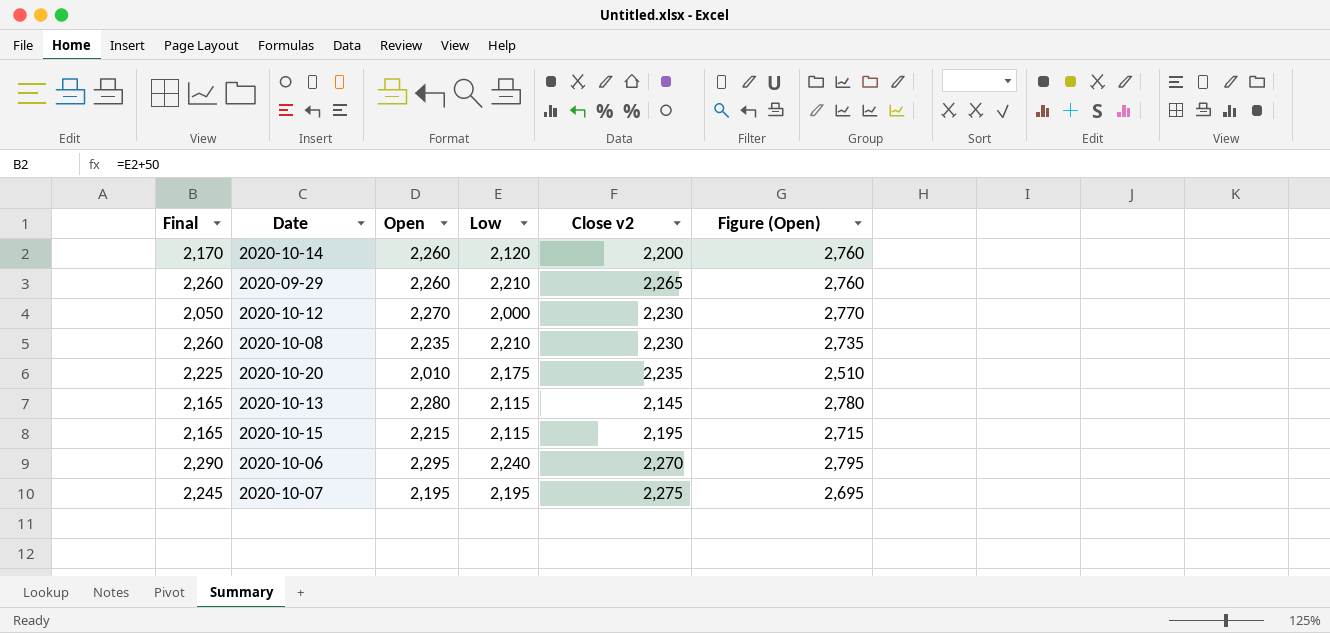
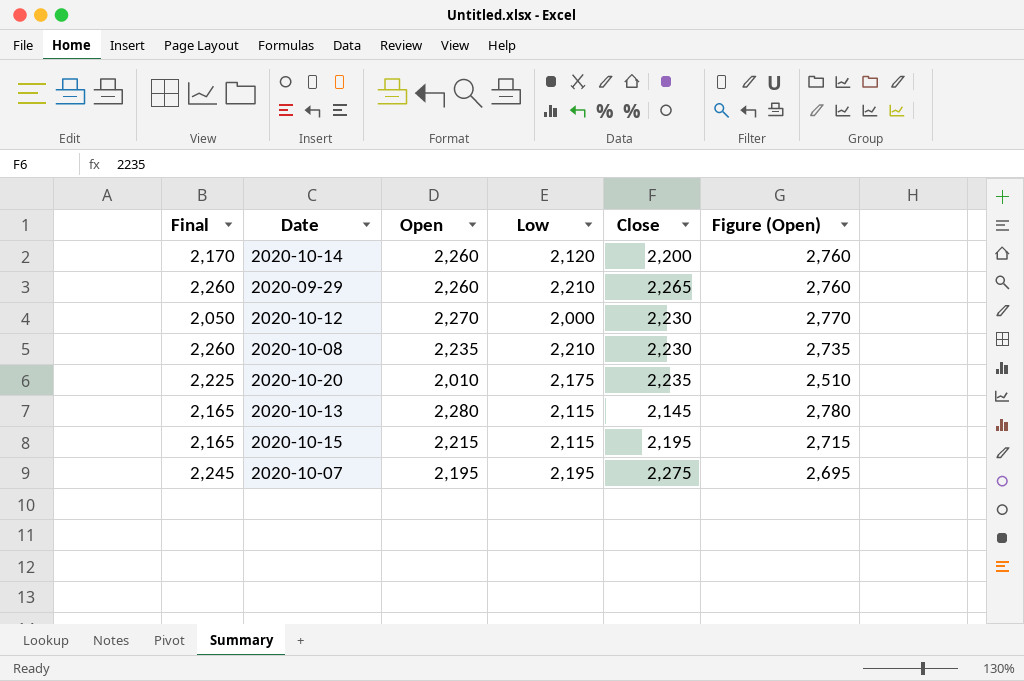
column name: Close v2 -> Close
row 2020-10-06: 2,290 | 2,295 | 2,240 | 2,270 | 2,795 -> none

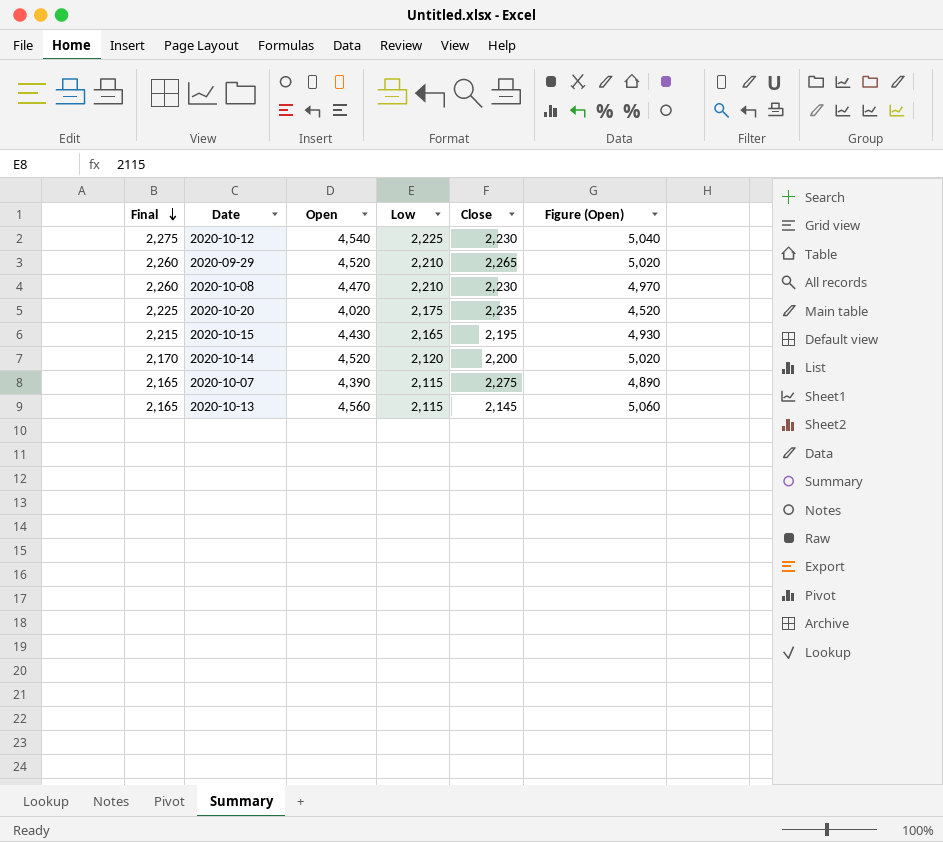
row order: none -> Final descending
2020-10-12 | Final: 2,050 -> 2,275
2020-10-12 | Open: 2,270 -> 4,540
2020-10-12 | Low: 2,000 -> 2,225
2020-10-12 | Figure (Open): 2,770 -> 5,040
2020-09-29 | Open: 2,260 -> 4,520
2020-09-29 | Figure (Open): 2,760 -> 5,020
2020-10-08 | Open: 2,235 -> 4,470
2020-10-08 | Figure (Open): 2,735 -> 4,970
2020-10-20 | Open: 2,010 -> 4,020
2020-10-20 | Figure (Open): 2,510 -> 4,520
2020-10-15 | Final: 2,165 -> 2,215
2020-10-15 | Open: 2,215 -> 4,430
2020-10-15 | Low: 2,115 -> 2,165
2020-10-15 | Figure (Open): 2,715 -> 4,930
2020-10-14 | Open: 2,260 -> 4,520
2020-10-14 | Figure (Open): 2,760 -> 5,020
2020-10-07 | Final: 2,245 -> 2,165
2020-10-07 | Open: 2,195 -> 4,390
2020-10-07 | Low: 2,195 -> 2,115
2020-10-07 | Figure (Open): 2,695 -> 4,890
2020-10-13 | Open: 2,280 -> 4,560
2020-10-13 | Figure (Open): 2,780 -> 5,060

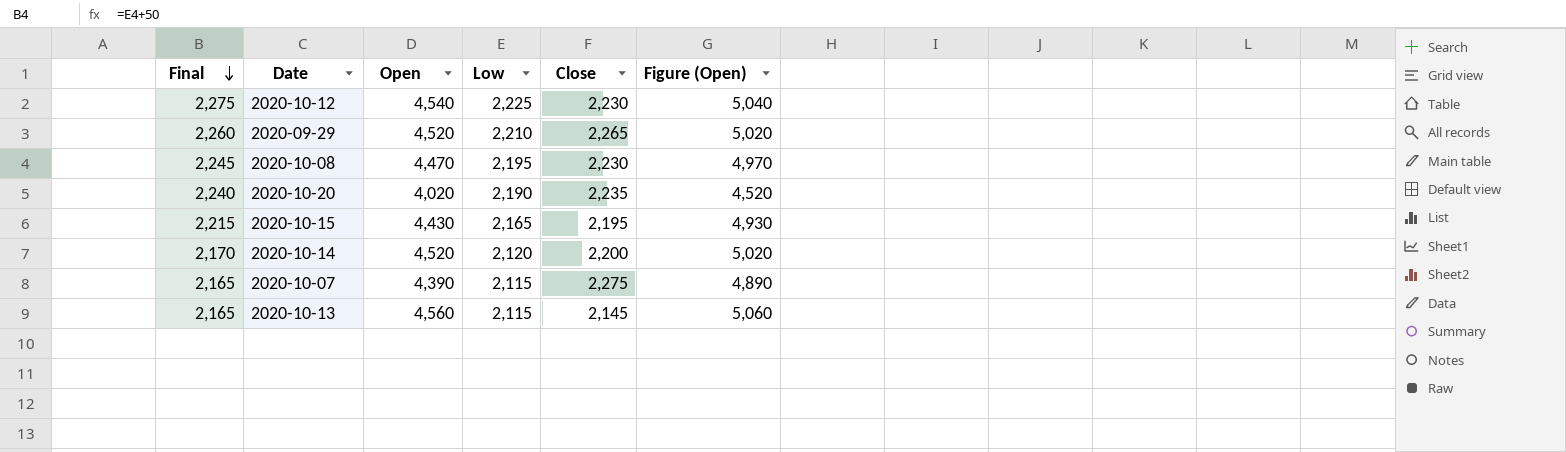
2020-10-08 | Final: 2,260 -> 2,245
2020-10-08 | Low: 2,210 -> 2,195
2020-10-20 | Final: 2,225 -> 2,240
2020-10-20 | Low: 2,175 -> 2,190

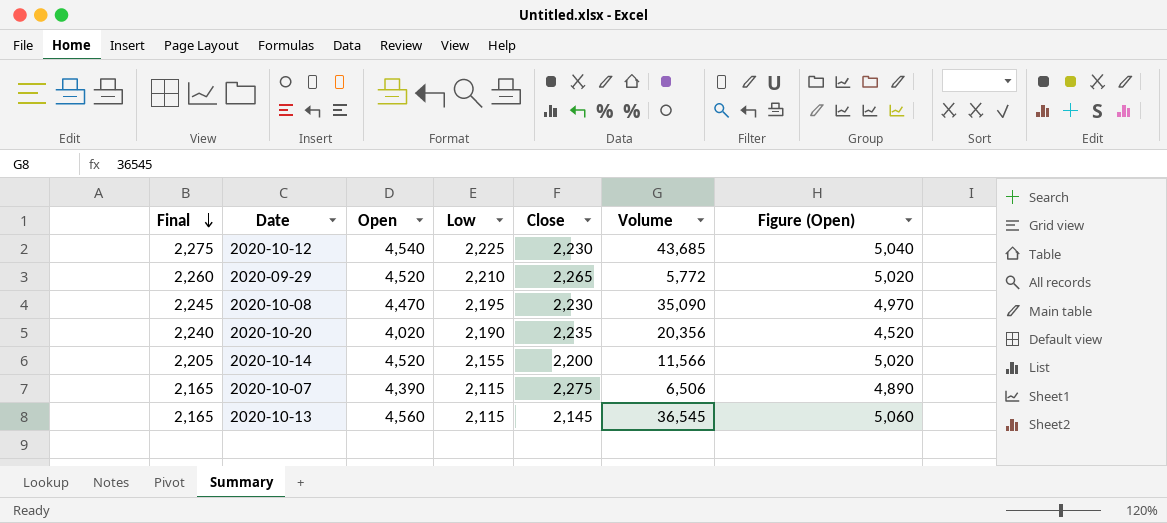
column Volume | position: none -> 6
row 2020-10-15: 2,215 | 4,430 | 2,165 | 2,195 | 4,930 -> none
2020-10-14 | Final: 2,170 -> 2,205
2020-10-14 | Low: 2,120 -> 2,155

